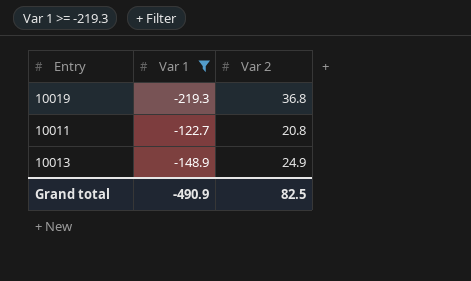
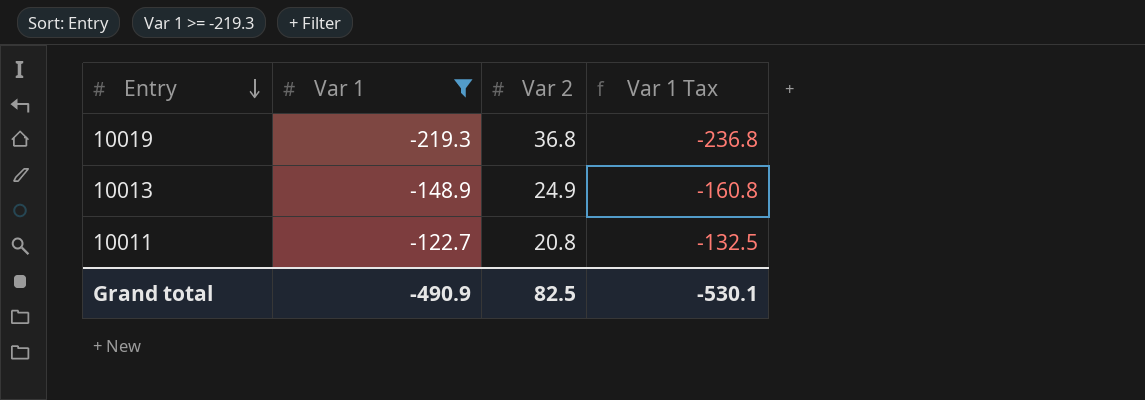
row order: none -> Entry descending
column Var 1 Tax | formula: none -> [Var 1] * 1.08

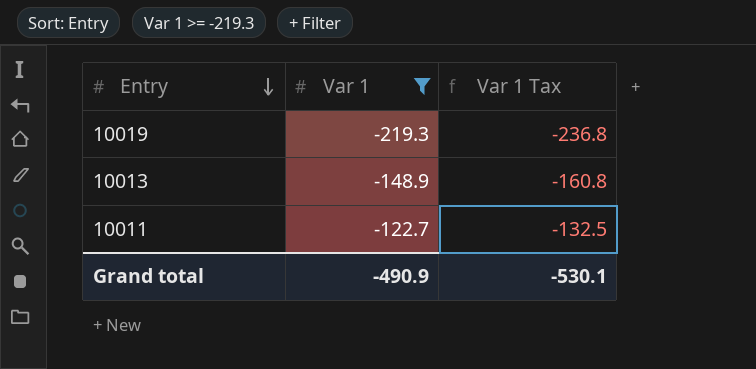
column Var 2 | position: 3 -> none

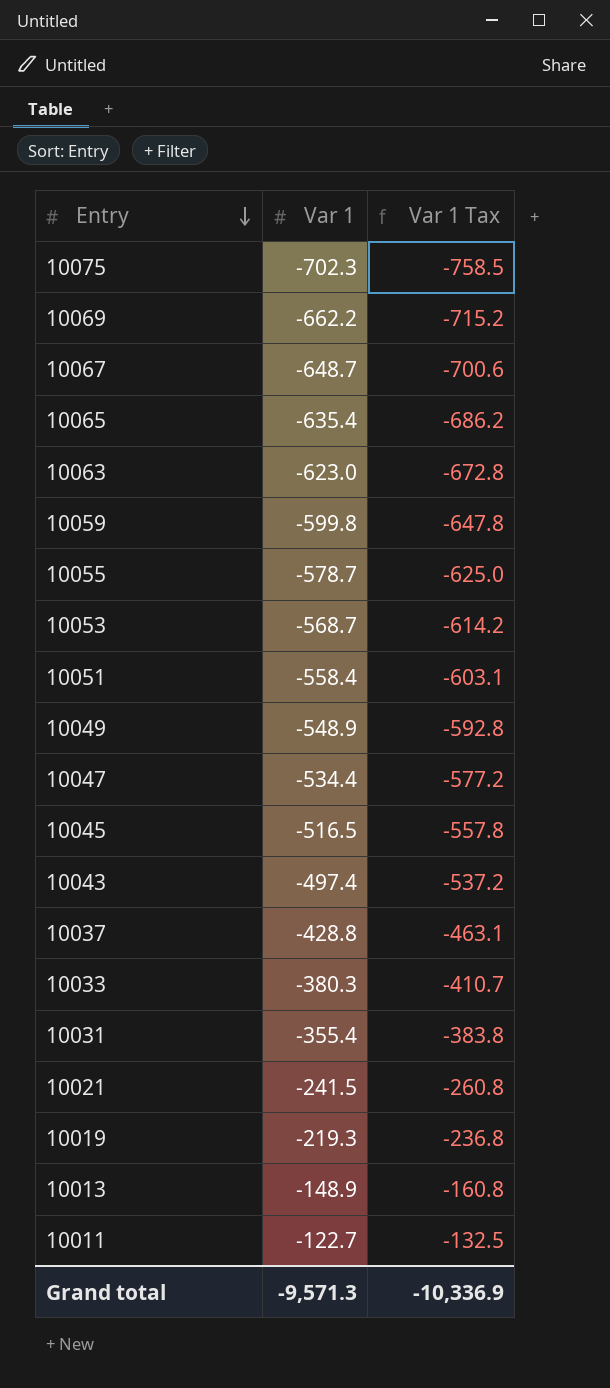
filter: Var 1 >= -219.3 -> none
Grand total | Var 1: -490.9 -> -9,571.3
Grand total | Var 1 Tax: -530.1 -> -10,336.9

